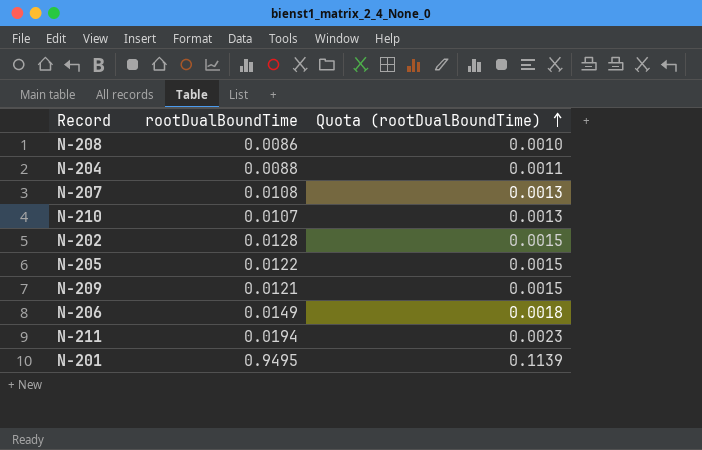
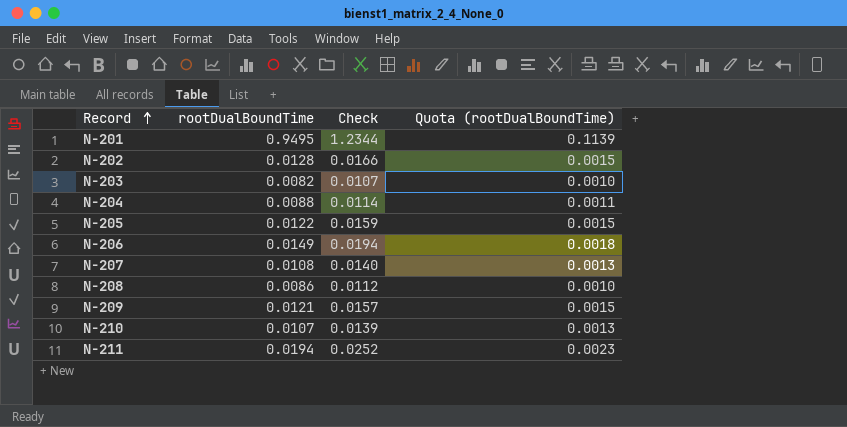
row order: Quota (rootDualBoundTime) ascending -> Record ascending
column Check | formula: none -> [rootDualBoundTime] * 1.3
row N-203: none -> 0.0082 | 0.0107 | 0.0010

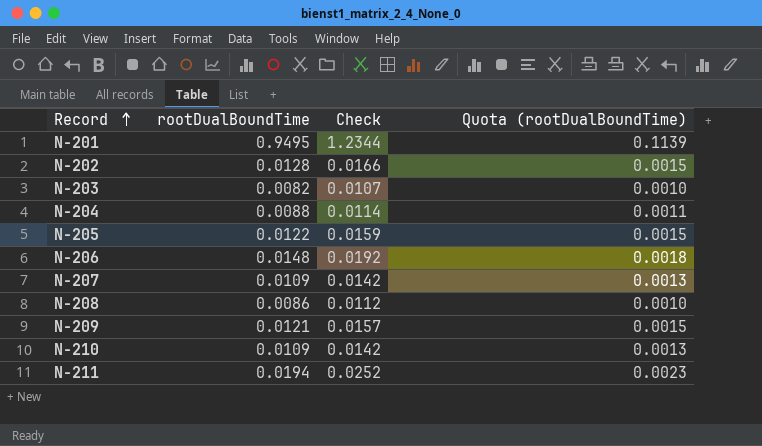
N-206 | rootDualBoundTime: 0.0149 -> 0.0148
N-206 | Check: 0.0194 -> 0.0192
N-207 | rootDualBoundTime: 0.0108 -> 0.0109
N-207 | Check: 0.0140 -> 0.0142
N-210 | rootDualBoundTime: 0.0107 -> 0.0109
N-210 | Check: 0.0139 -> 0.0142

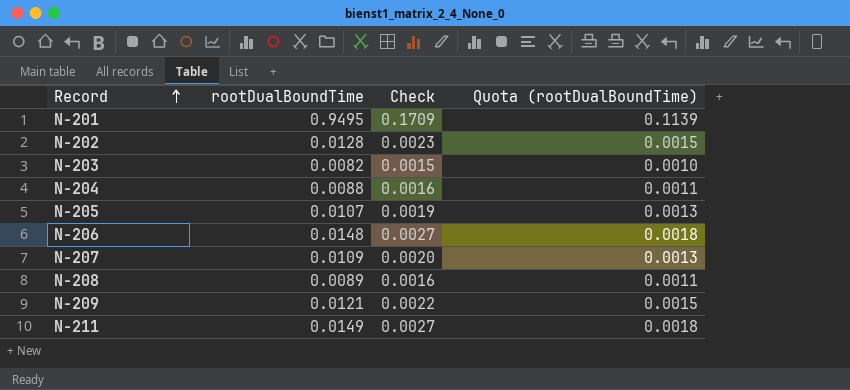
column Check | formula: [rootDualBoundTime] * 1.3 -> [rootDualBoundTime] * 0.18
row N-210: 0.0109 | 0.0142 | 0.0013 -> none
N-205 | rootDualBoundTime: 0.0122 -> 0.0107
N-205 | Quota (rootDualBoundTime): 0.0015 -> 0.0013
N-208 | rootDualBoundTime: 0.0086 -> 0.0089
N-208 | Quota (rootDualBoundTime): 0.0010 -> 0.0011
N-211 | rootDualBoundTime: 0.0194 -> 0.0149
N-211 | Quota (rootDualBoundTime): 0.0023 -> 0.0018

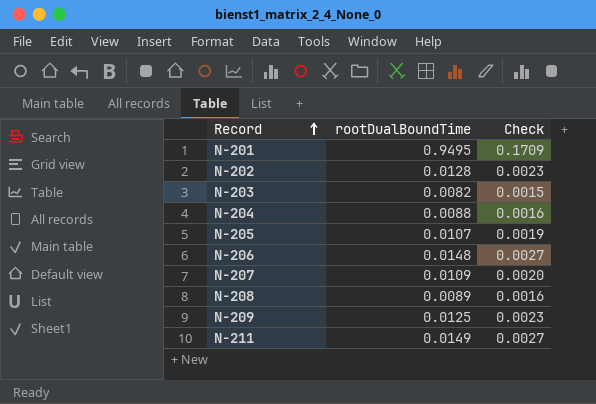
column Quota (rootDualBoundTime) | formula: [rootDualBoundTime] * 0.12 -> none
N-209 | rootDualBoundTime: 0.0121 -> 0.0125
N-209 | Check: 0.0022 -> 0.0023

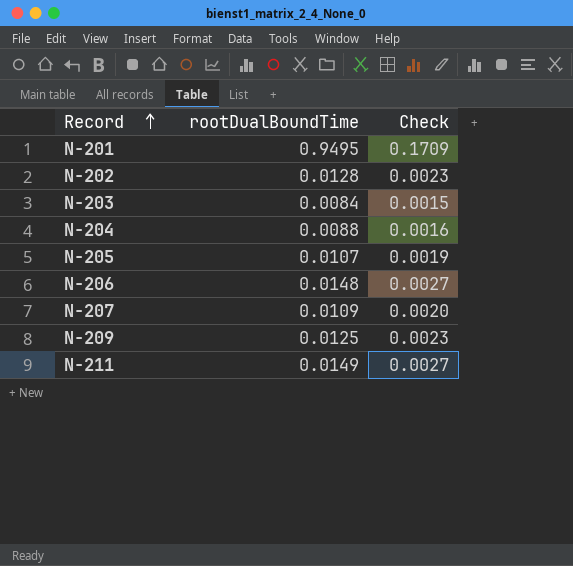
row N-208: 0.0089 | 0.0016 -> none
N-203 | rootDualBoundTime: 0.0082 -> 0.0084

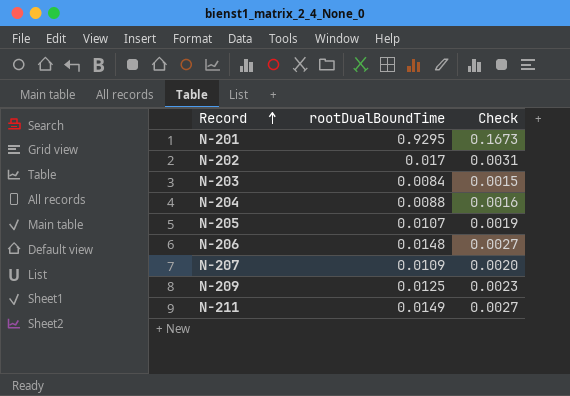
N-201 | rootDualBoundTime: 0.9495 -> 0.9295
N-201 | Check: 0.1709 -> 0.1673
N-202 | rootDualBoundTime: 0.0128 -> 0.017
N-202 | Check: 0.0023 -> 0.0031

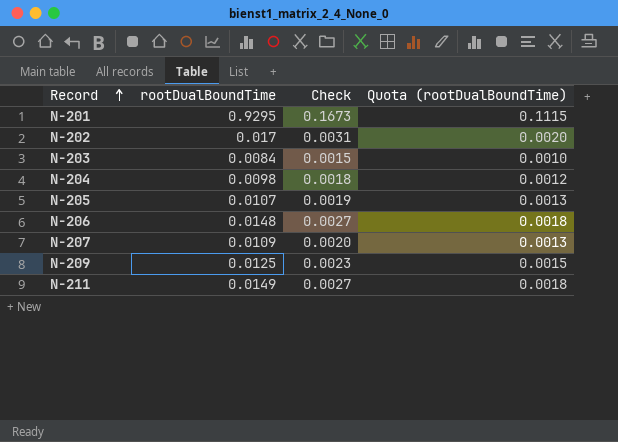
column Quota (rootDualBoundTime) | formula: none -> [rootDualBoundTime] * 0.12
N-204 | rootDualBoundTime: 0.0088 -> 0.0098
N-204 | Check: 0.0016 -> 0.0018

